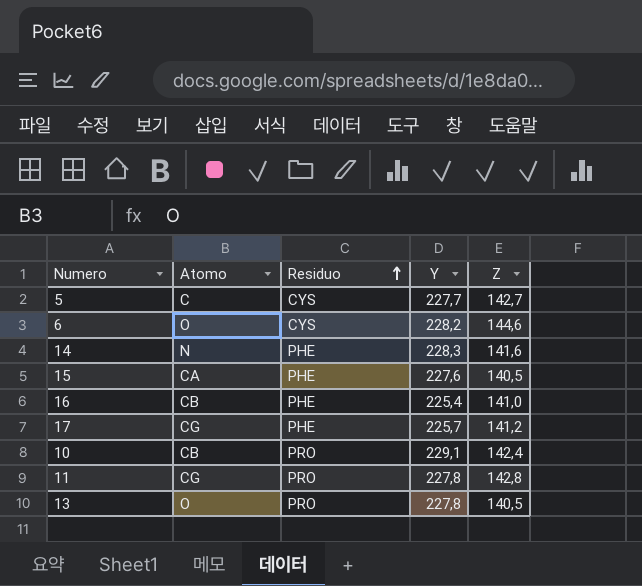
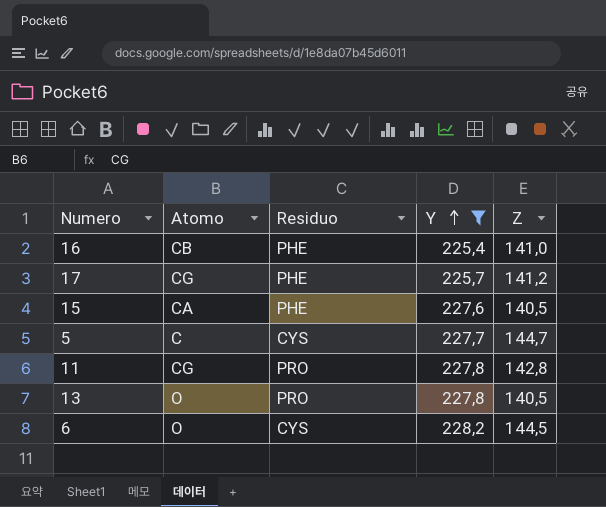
filter: none -> Y <= 228,2
row order: Residuo ascending -> Y ascending
5 | Z: 142,7 -> 144,7
6 | Z: 144,6 -> 144,5

